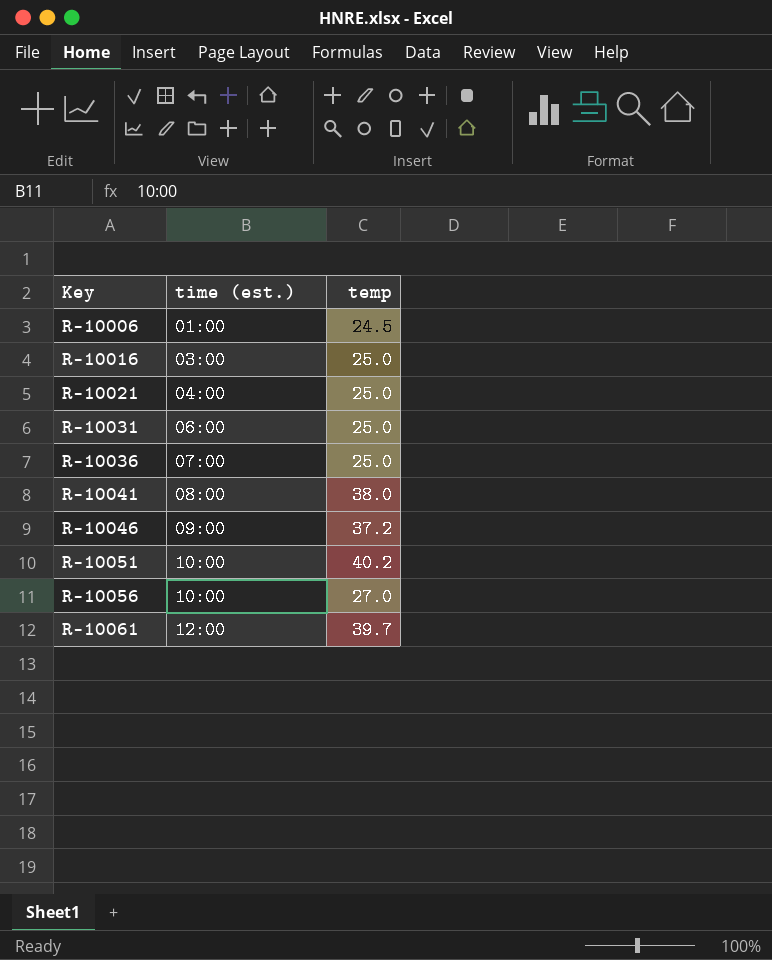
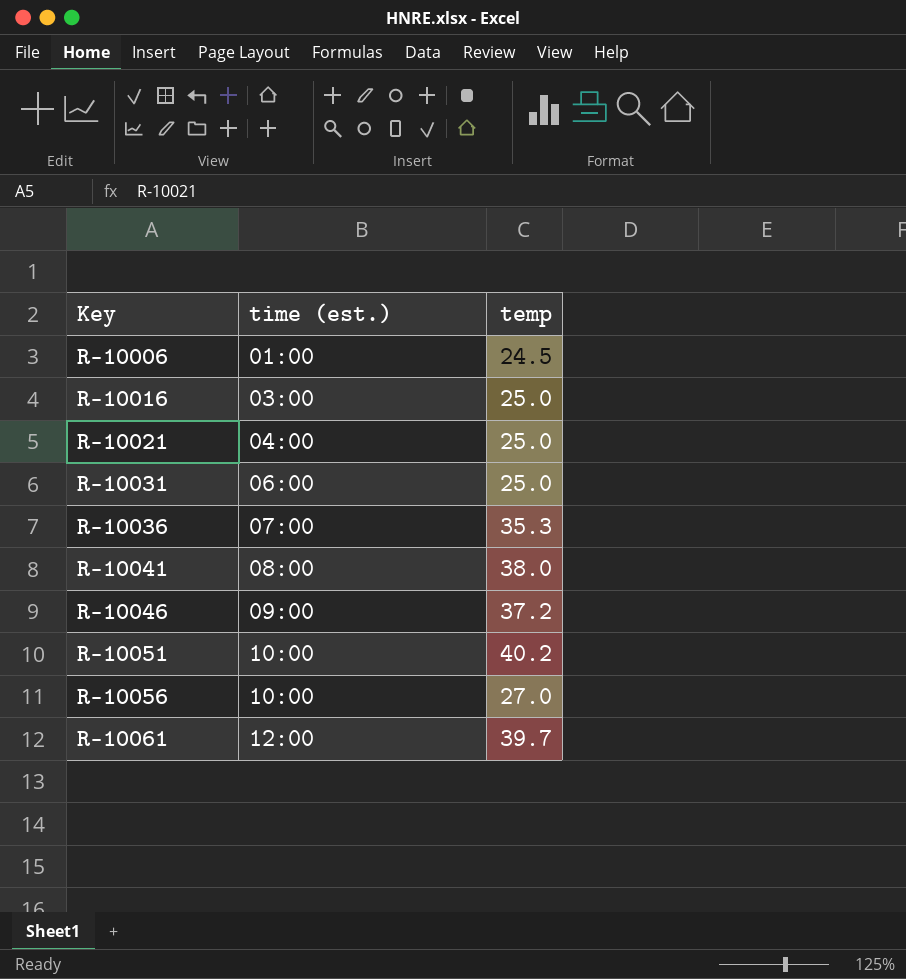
R-10036 | temp: 25.0 -> 35.3

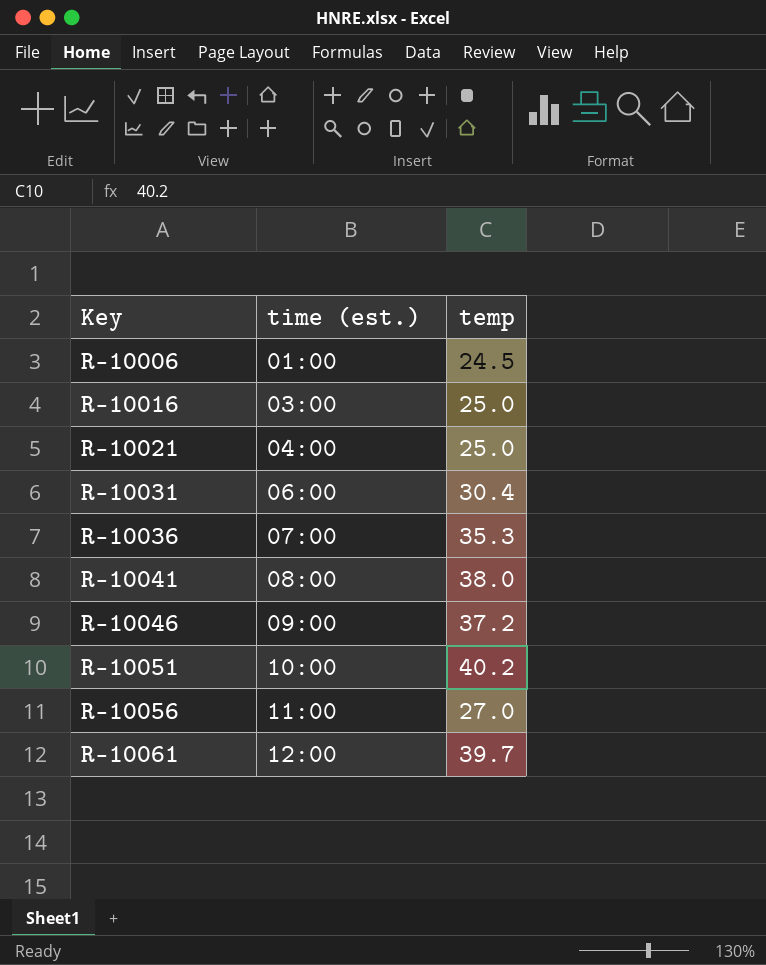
R-10031 | temp: 25.0 -> 30.4
R-10056 | time (est.): 10:00 -> 11:00

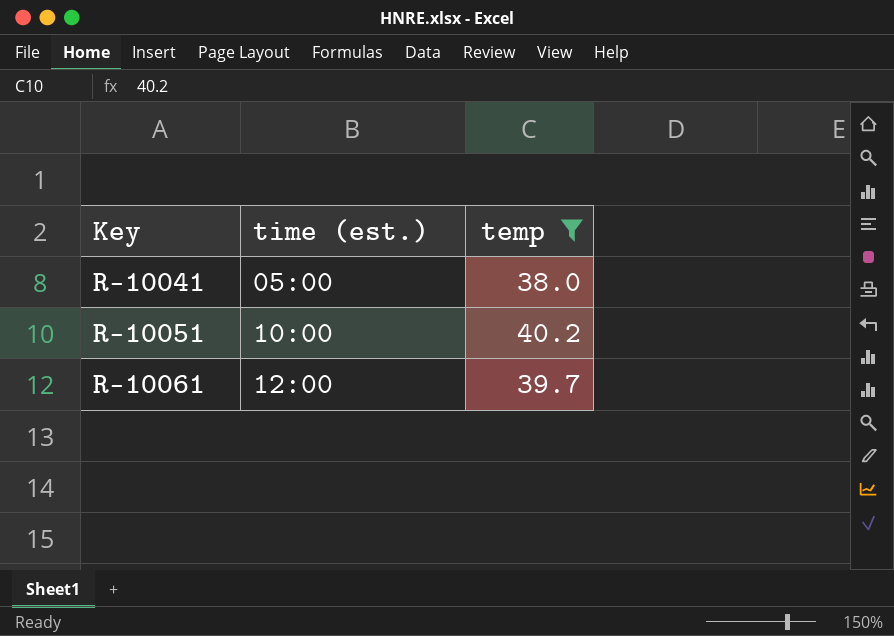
filter: none -> temp >= 38.0
R-10041 | time (est.): 08:00 -> 05:00

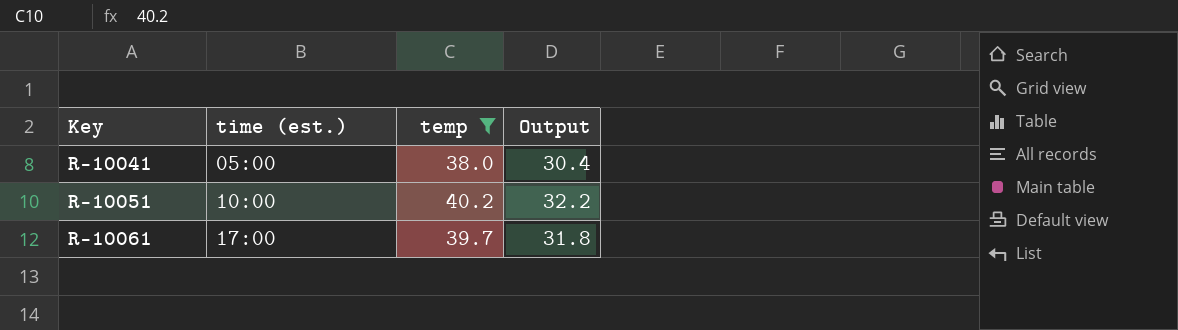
column Output | formula: none -> [temp] * 0.8
R-10061 | time (est.): 12:00 -> 17:00

